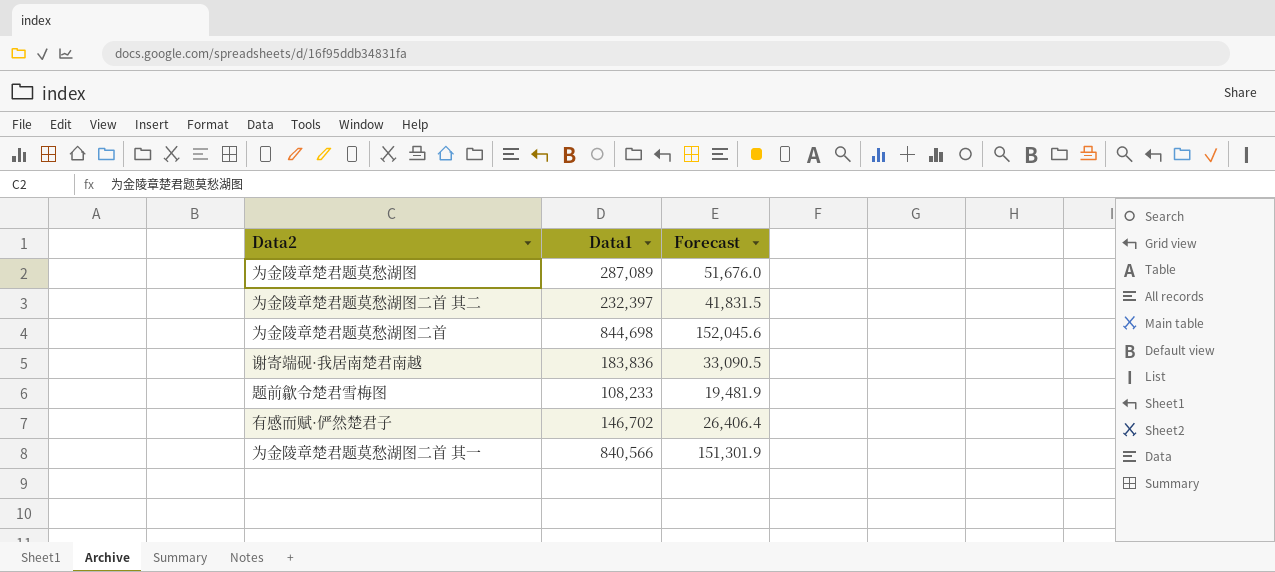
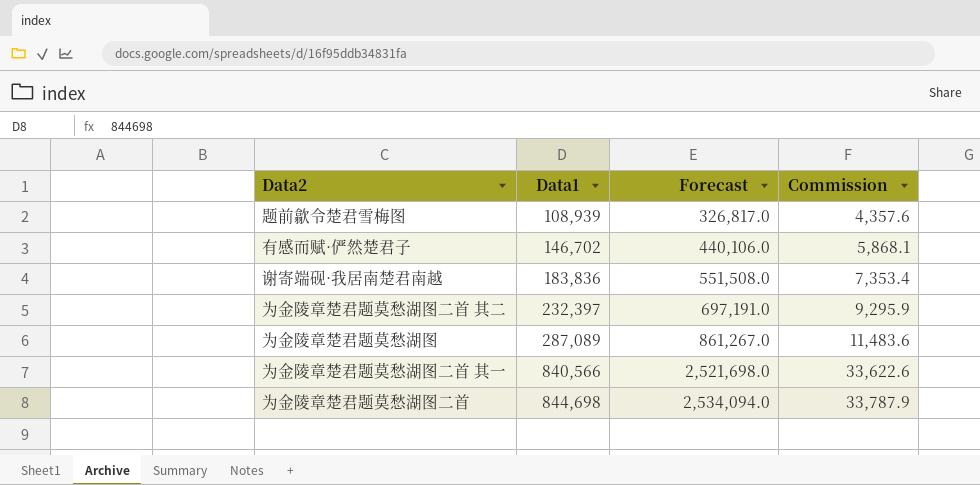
row order: none -> Data1 ascending
column Forecast | formula: [Data1] * 0.18 -> [Data1] * 3
column Commission | formula: none -> [Data1] * 0.04
题前歙令楚君雪梅图 | Data1: 108,233 -> 108,939

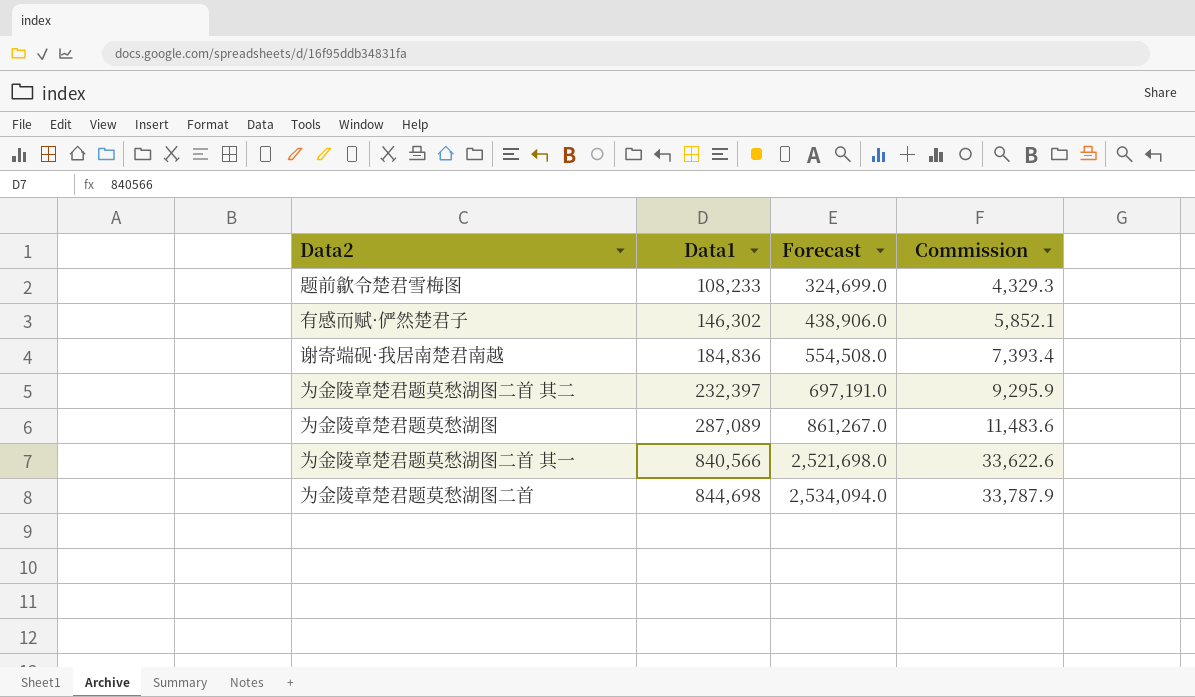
题前歙令楚君雪梅图 | Data1: 108,939 -> 108,233
题前歙令楚君雪梅图 | Forecast: 326,817.0 -> 324,699.0
题前歙令楚君雪梅图 | Commission: 4,357.6 -> 4,329.3
有感而赋·俨然楚君子 | Data1: 146,702 -> 146,302
有感而赋·俨然楚君子 | Forecast: 440,106.0 -> 438,906.0
有感而赋·俨然楚君子 | Commission: 5,868.1 -> 5,852.1
谢寄端砚·我居南楚君南越 | Data1: 183,836 -> 184,836
谢寄端砚·我居南楚君南越 | Forecast: 551,508.0 -> 554,508.0
谢寄端砚·我居南楚君南越 | Commission: 7,353.4 -> 7,393.4

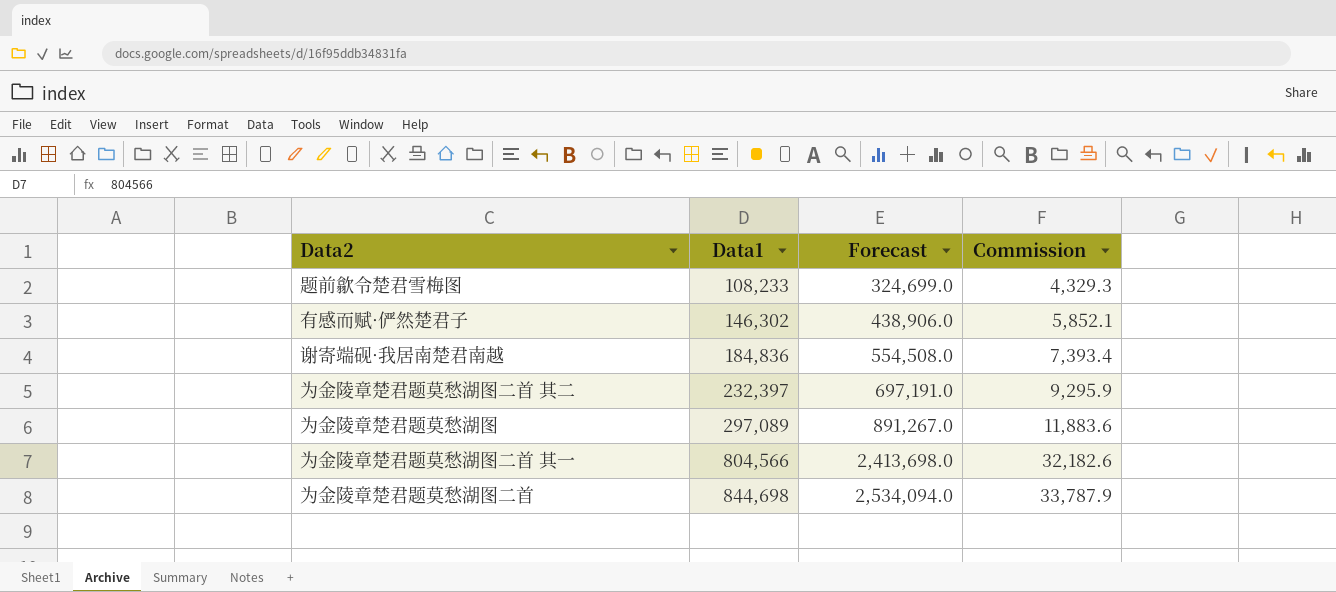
为金陵章楚君题莫愁湖图 | Data1: 287,089 -> 297,089
为金陵章楚君题莫愁湖图 | Forecast: 861,267.0 -> 891,267.0
为金陵章楚君题莫愁湖图 | Commission: 11,483.6 -> 11,883.6
为金陵章楚君题莫愁湖图二首 其一 | Data1: 840,566 -> 804,566
为金陵章楚君题莫愁湖图二首 其一 | Forecast: 2,521,698.0 -> 2,413,698.0
为金陵章楚君题莫愁湖图二首 其一 | Commission: 33,622.6 -> 32,182.6

